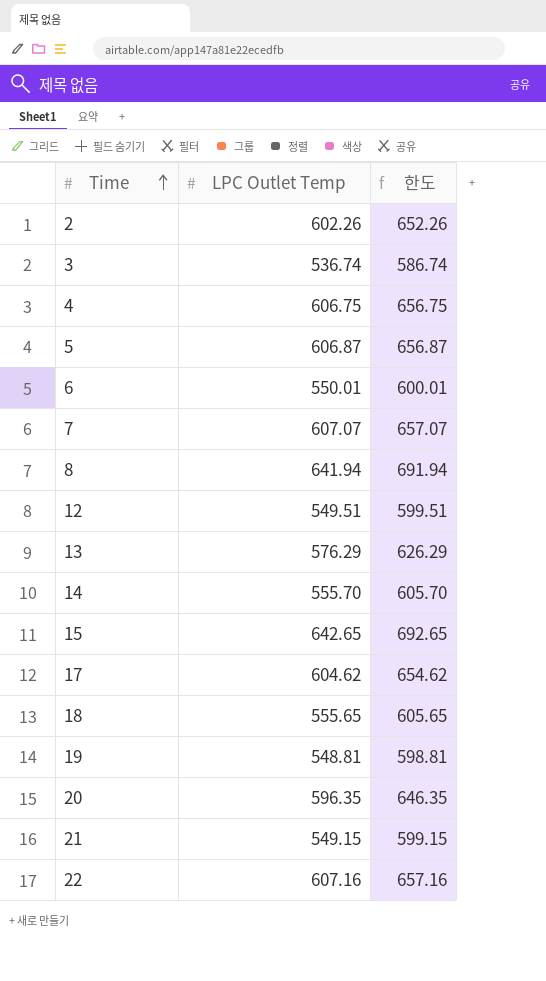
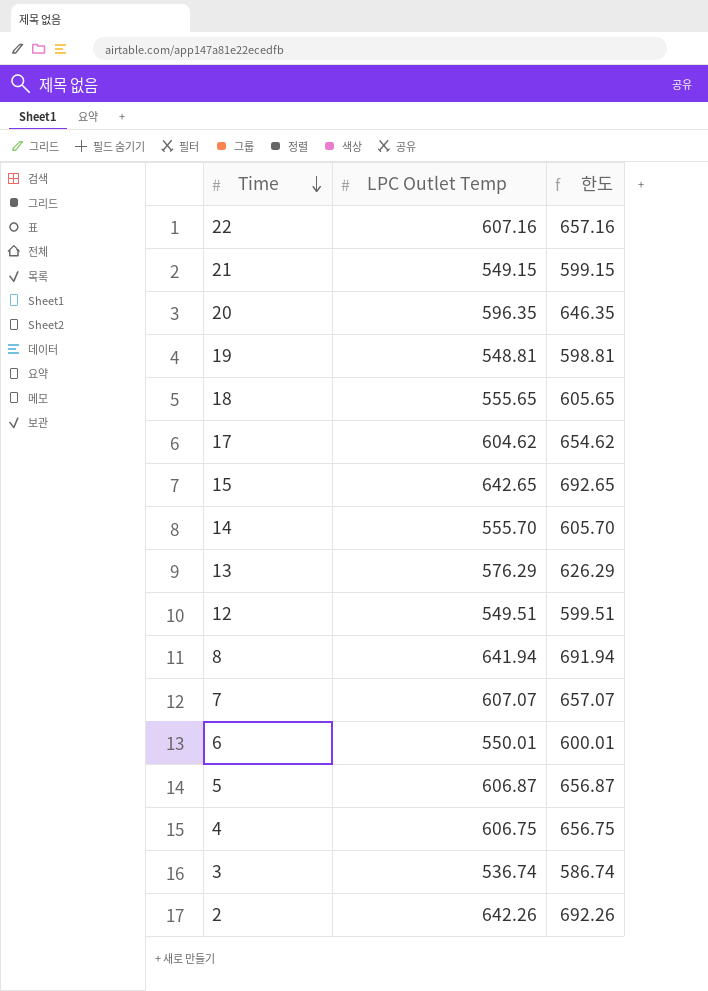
row order: Time ascending -> Time descending
2 | LPC Outlet Temp: 602.26 -> 642.26
2 | 한도: 652.26 -> 692.26

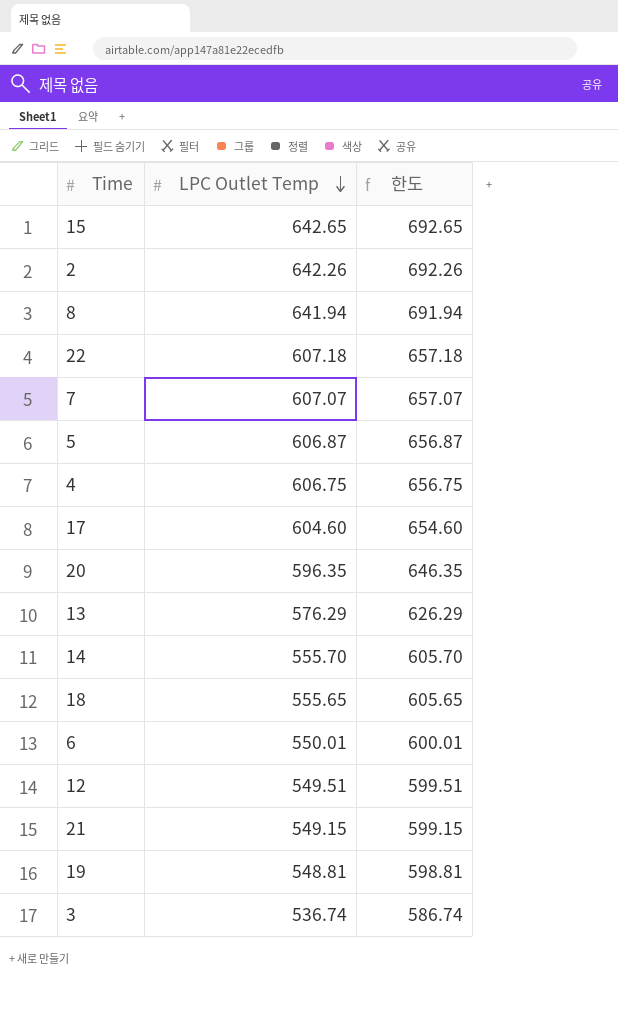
row order: Time descending -> LPC Outlet Temp descending
22 | LPC Outlet Temp: 607.16 -> 607.18
22 | 한도: 657.16 -> 657.18
17 | LPC Outlet Temp: 604.62 -> 604.60
17 | 한도: 654.62 -> 654.60

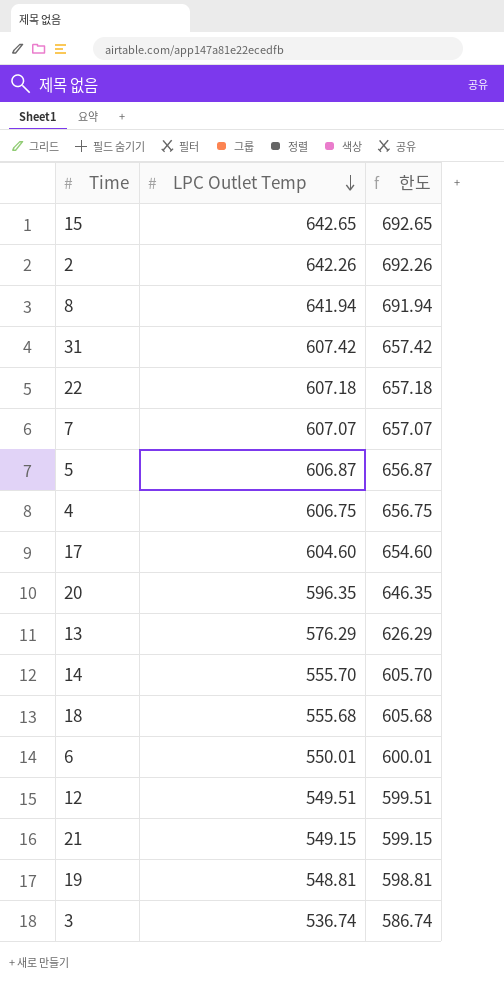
row 31: none -> 607.42 | 657.42
18 | LPC Outlet Temp: 555.65 -> 555.68
18 | 한도: 605.65 -> 605.68

